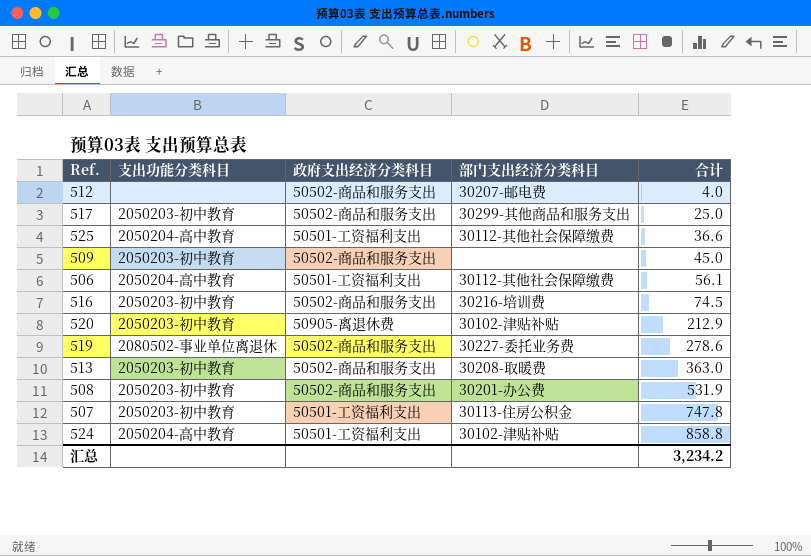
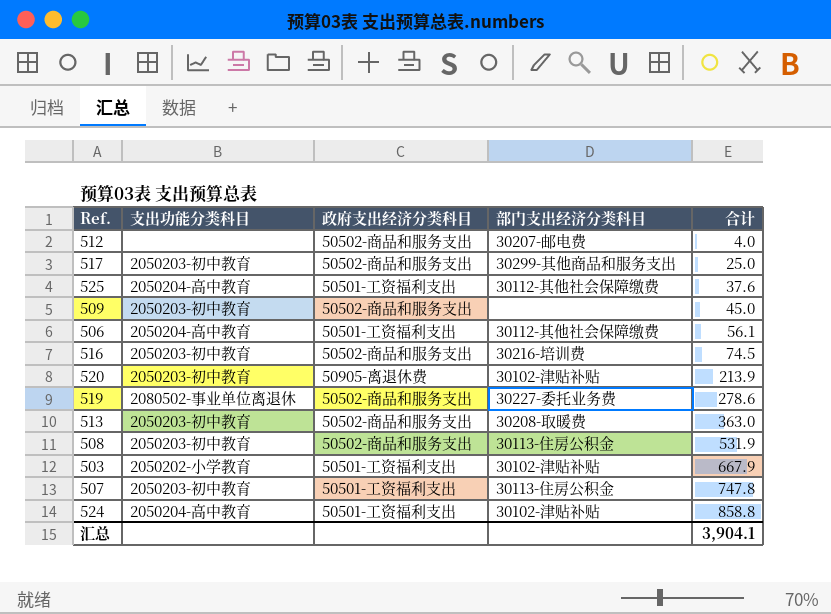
525 | 合计: 36.6 -> 37.6
520 | 合计: 212.9 -> 213.9
508 | 部门支出经济分类科目: 30201-办公费 -> 30113-住房公积金
row 503: none -> 2050202-小学教育 | 50501-工资福利支出 | 30102-津贴补贴 | 667.9
汇总 | 合计: 3,234.2 -> 3,904.1

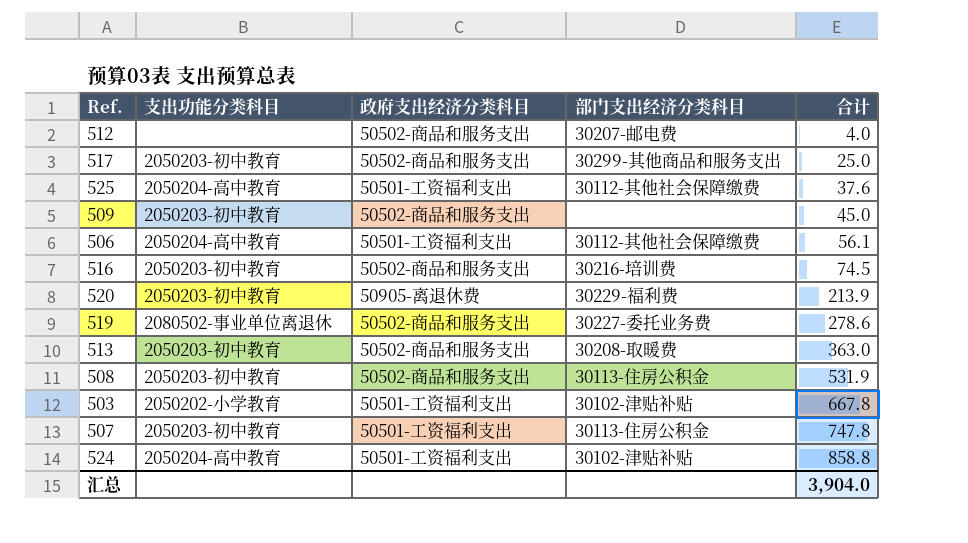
520 | 部门支出经济分类科目: 30102-津贴补贴 -> 30229-福利费
503 | 合计: 667.9 -> 667.8
汇总 | 合计: 3,904.1 -> 3,904.0

